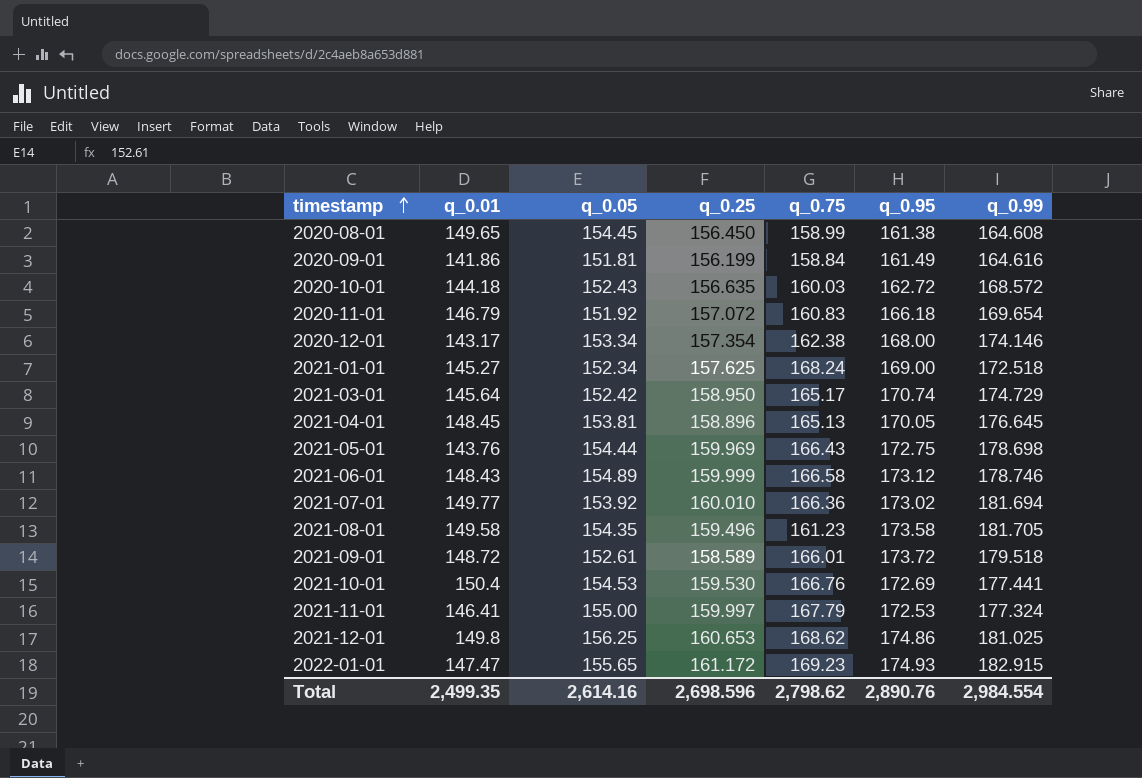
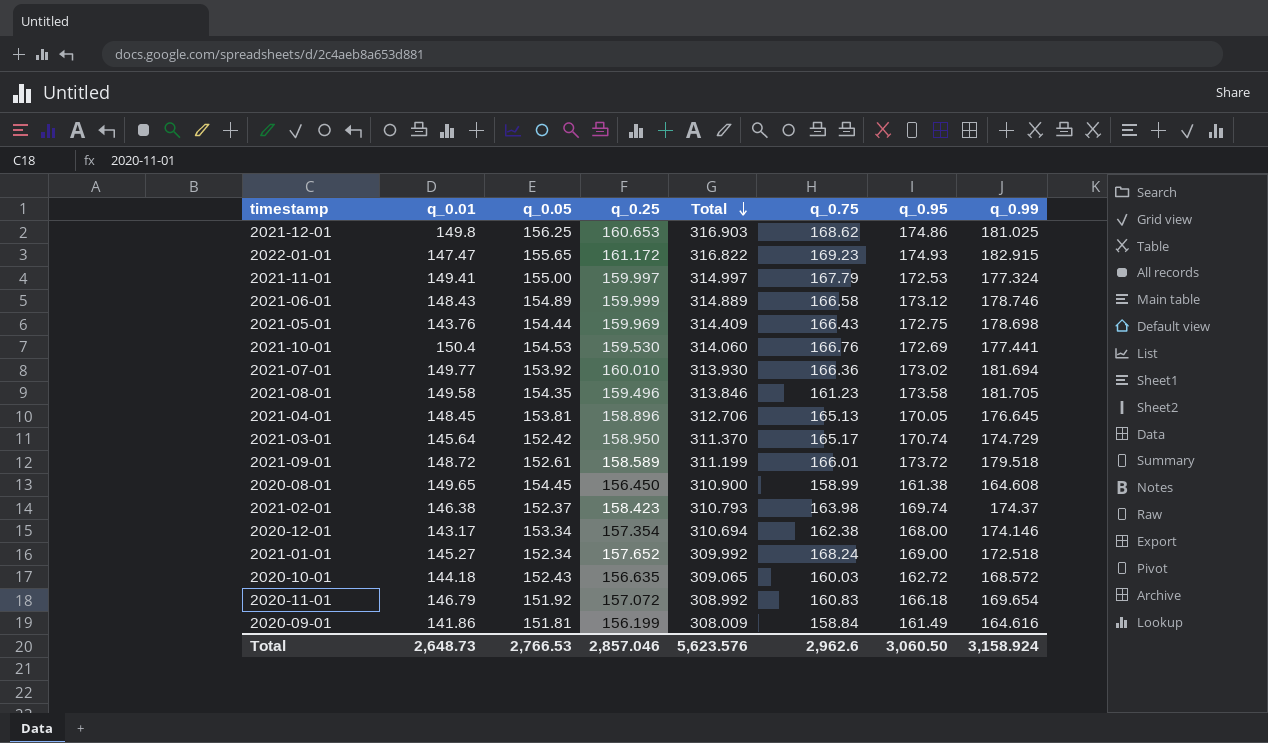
row order: timestamp ascending -> Total descending
column Total | formula: none -> [q_0.05] + [q_0.25]
2021-11-01 | q_0.01: 146.41 -> 149.41
row 2021-02-01: none -> 146.38 | 152.37 | 158.423 | 310.793 | 163.98 | 169.74 | 174.37
2021-01-01 | q_0.25: 157.625 -> 157.652
Total | q_0.01: 2,499.35 -> 2,648.73
Total | q_0.05: 2,614.16 -> 2,766.53
Total | q_0.25: 2,698.596 -> 2,857.046
Total | q_0.75: 2,798.62 -> 2,962.6
Total | q_0.95: 2,890.76 -> 3,060.50
Total | q_0.99: 2,984.554 -> 3,158.924

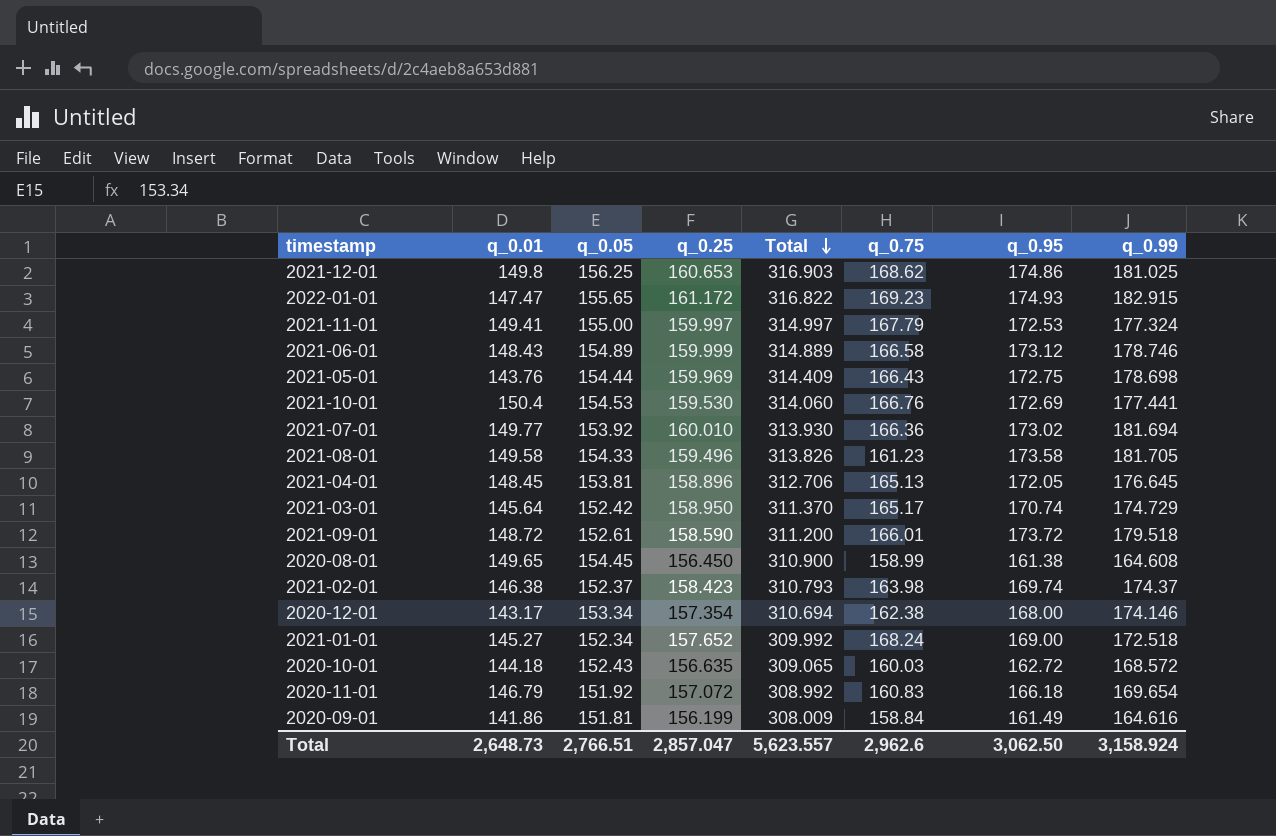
2021-08-01 | q_0.05: 154.35 -> 154.33
2021-08-01 | Total: 313.846 -> 313.826
2021-04-01 | q_0.95: 170.05 -> 172.05
2021-09-01 | q_0.25: 158.589 -> 158.590
2021-09-01 | Total: 311.199 -> 311.200
Total | q_0.05: 2,766.53 -> 2,766.51
Total | q_0.25: 2,857.046 -> 2,857.047
Total | Total: 5,623.576 -> 5,623.557
Total | q_0.95: 3,060.50 -> 3,062.50

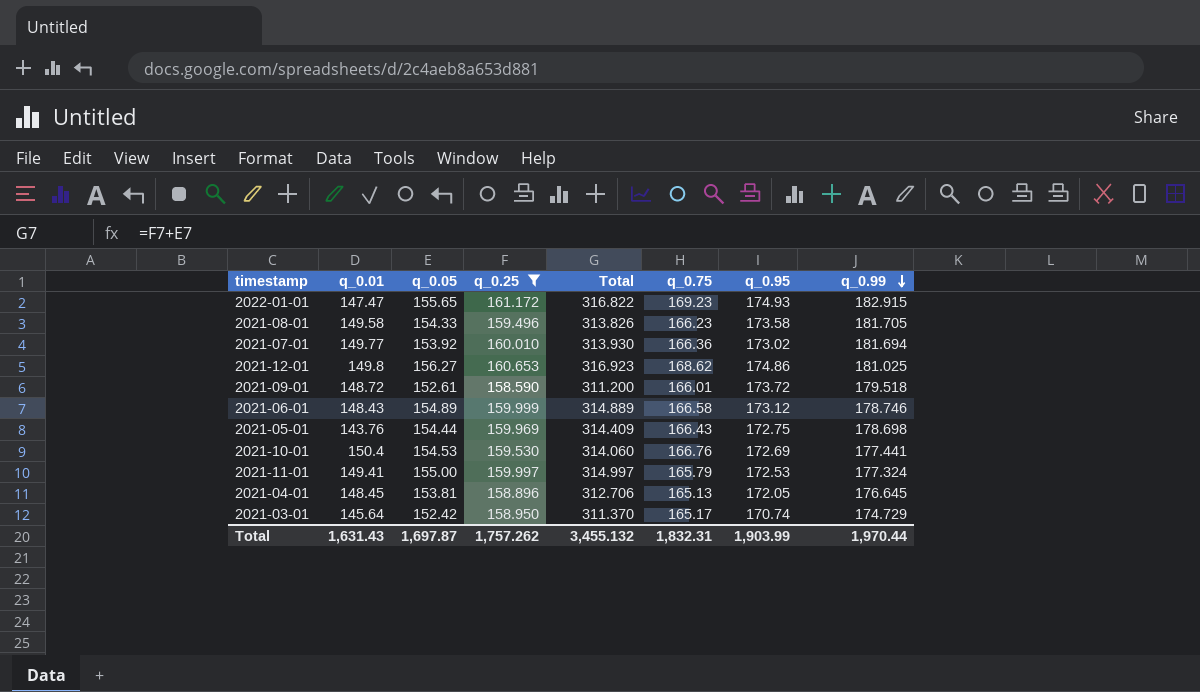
filter: none -> q_0.25 >= 158.590
row order: Total descending -> q_0.99 descending
2021-08-01 | q_0.75: 161.23 -> 166.23
2021-12-01 | q_0.05: 156.25 -> 156.27
2021-12-01 | Total: 316.903 -> 316.923
2021-11-01 | q_0.75: 167.79 -> 165.79
Total | q_0.01: 2,648.73 -> 1,631.43
Total | q_0.05: 2,766.51 -> 1,697.87
Total | q_0.25: 2,857.047 -> 1,757.262
Total | Total: 5,623.557 -> 3,455.132
Total | q_0.75: 2,962.6 -> 1,832.31
Total | q_0.95: 3,062.50 -> 1,903.99
Total | q_0.99: 3,158.924 -> 1,970.44

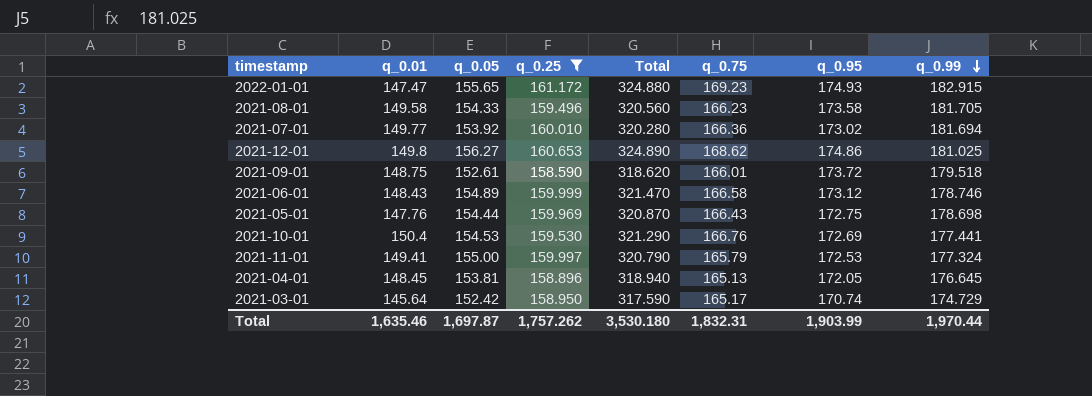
column Total | formula: [q_0.05] + [q_0.25] -> [q_0.05] + [q_0.75]
2021-09-01 | q_0.01: 148.72 -> 148.75
2021-05-01 | q_0.01: 143.76 -> 147.76
Total | q_0.01: 1,631.43 -> 1,635.46
Total | Total: 3,455.132 -> 3,530.180

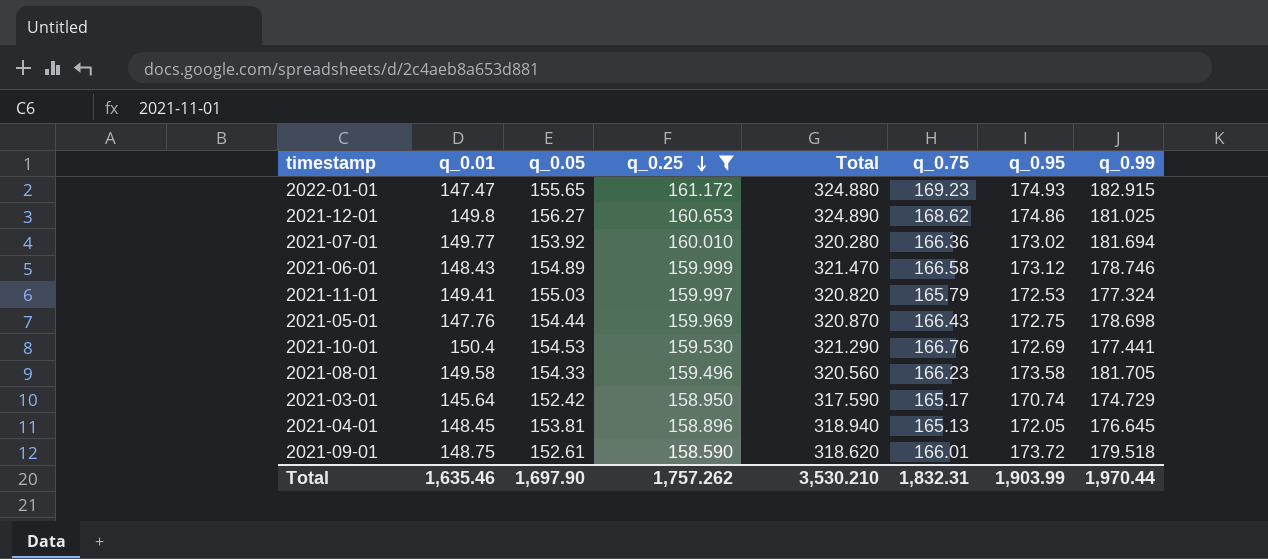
row order: q_0.99 descending -> q_0.25 descending
2021-11-01 | q_0.05: 155.00 -> 155.03
2021-11-01 | Total: 320.790 -> 320.820
Total | q_0.05: 1,697.87 -> 1,697.90
Total | Total: 3,530.180 -> 3,530.210

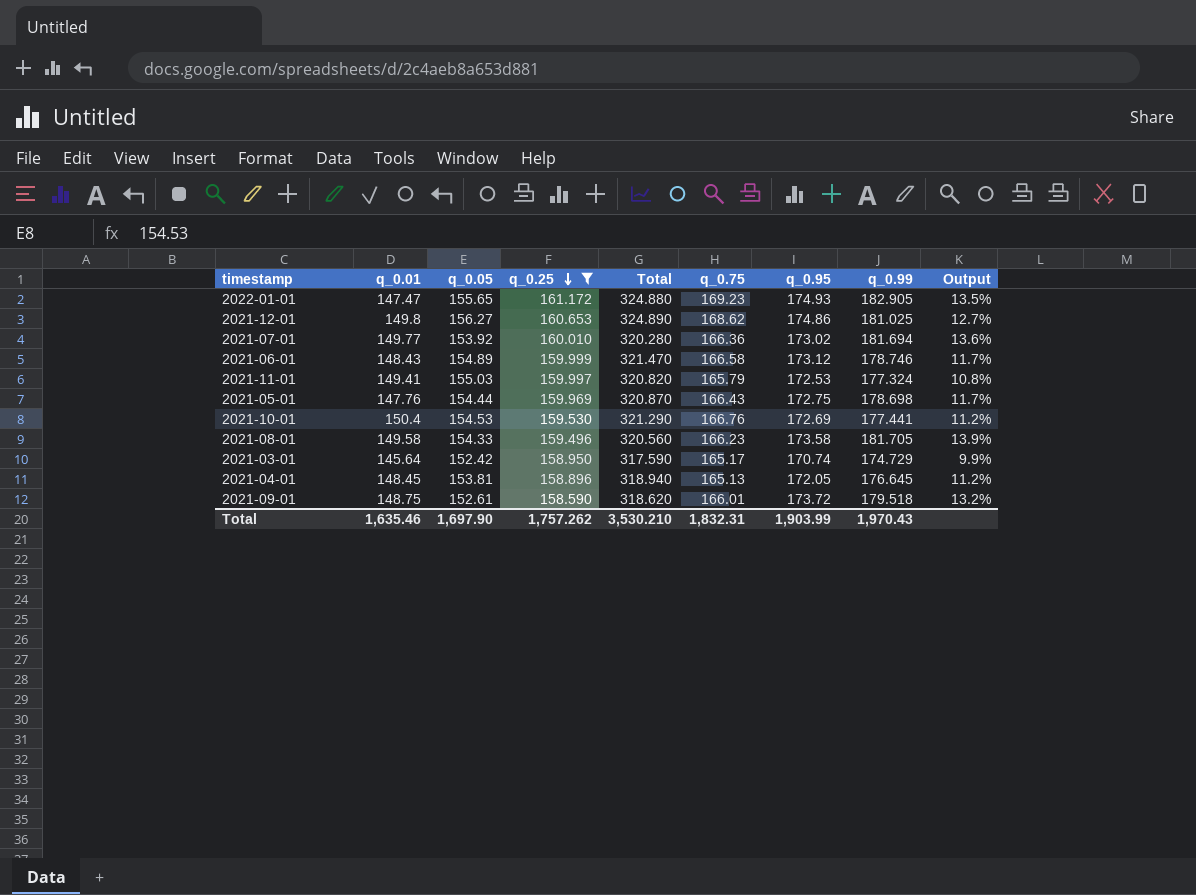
column Output | formula: none -> ([q_0.99] - [q_0.25]) / [q_0.25]
2022-01-01 | q_0.99: 182.915 -> 182.905
Total | q_0.99: 1,970.44 -> 1,970.43

